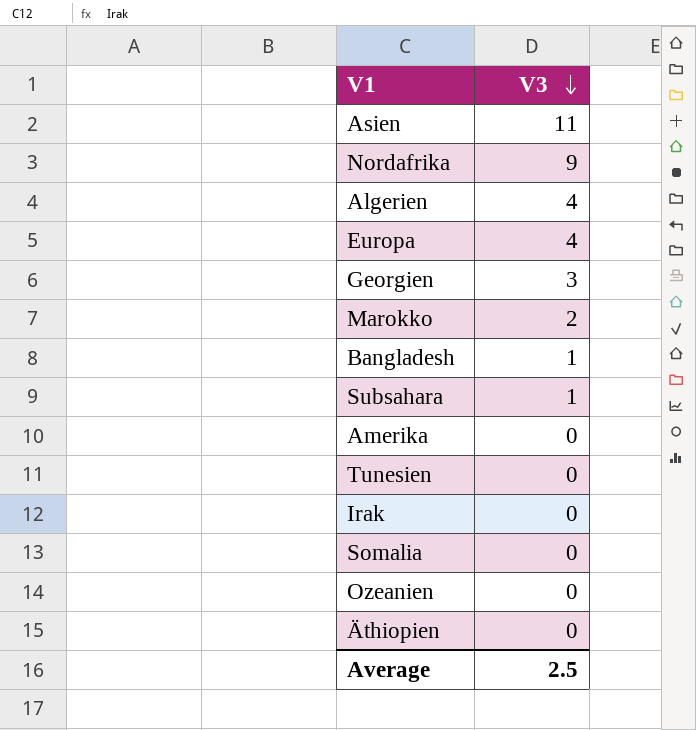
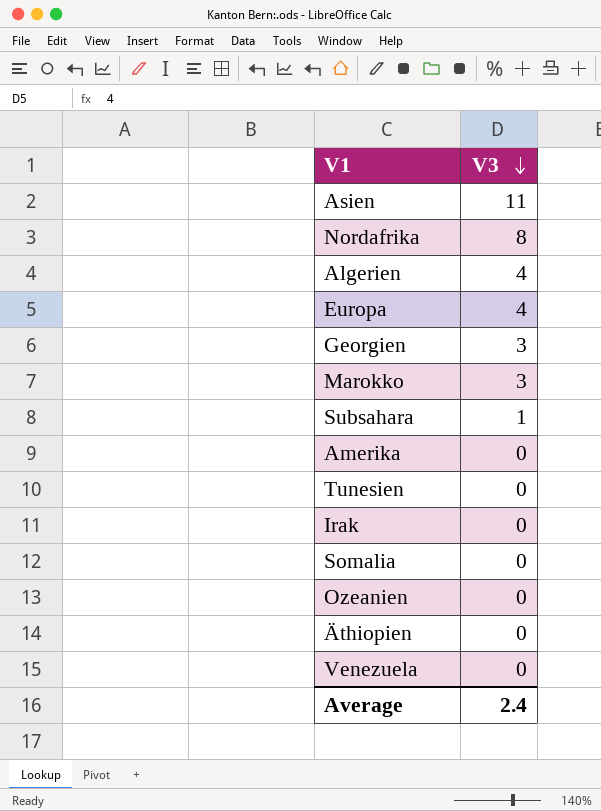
row Bangladesh: 1 -> none
Nordafrika | V3: 9 -> 8
Marokko | V3: 2 -> 3
row Venezuela: none -> 0
Average | V3: 2.5 -> 2.4

